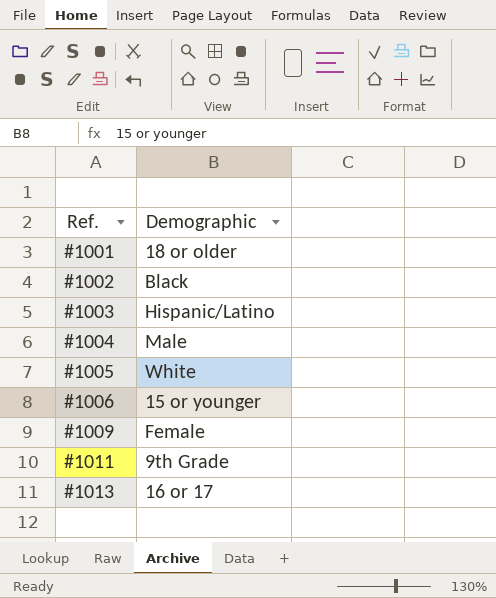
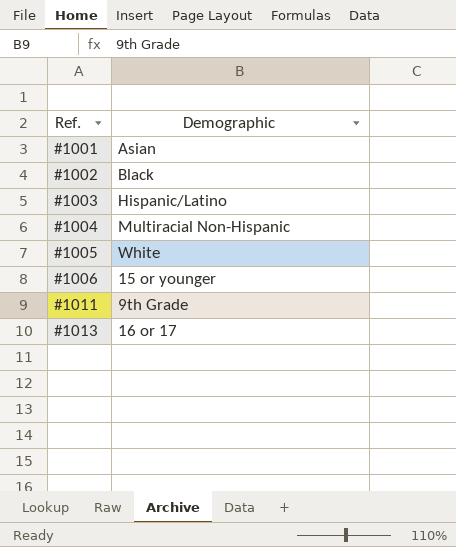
row #1009: Female -> none
#1001 | Demographic: 18 or older -> Asian
#1004 | Demographic: Male -> Multiracial Non-Hispanic

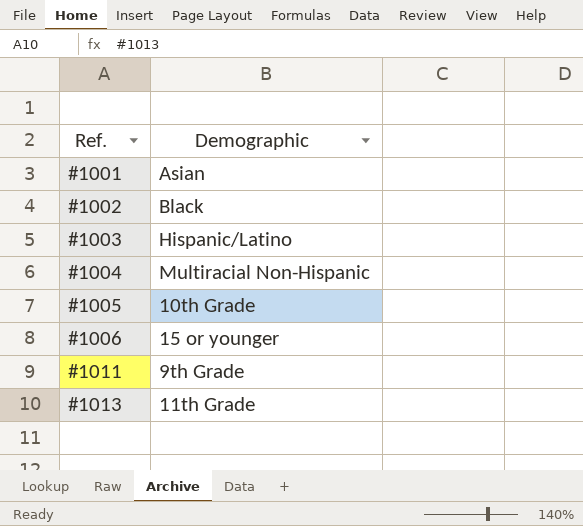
#1005 | Demographic: White -> 10th Grade
#1013 | Demographic: 16 or 17 -> 11th Grade

